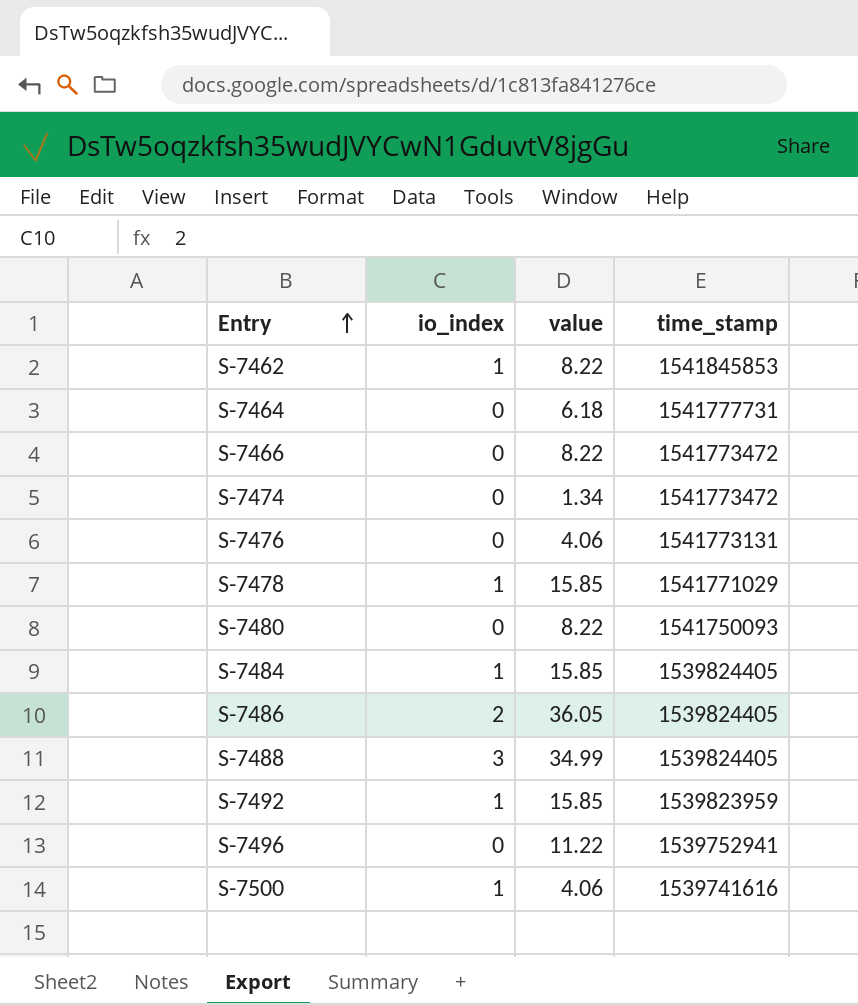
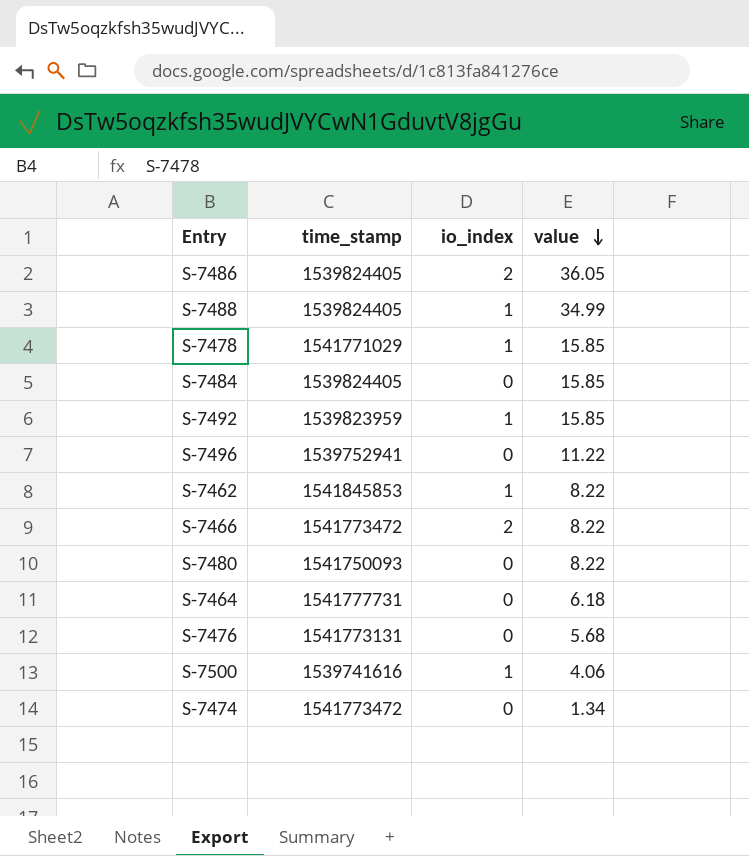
row order: Entry ascending -> value descending
column time_stamp | position: 4 -> 2
S-7488 | io_index: 3 -> 1
S-7484 | io_index: 1 -> 0
S-7466 | io_index: 0 -> 2
S-7476 | value: 4.06 -> 5.68

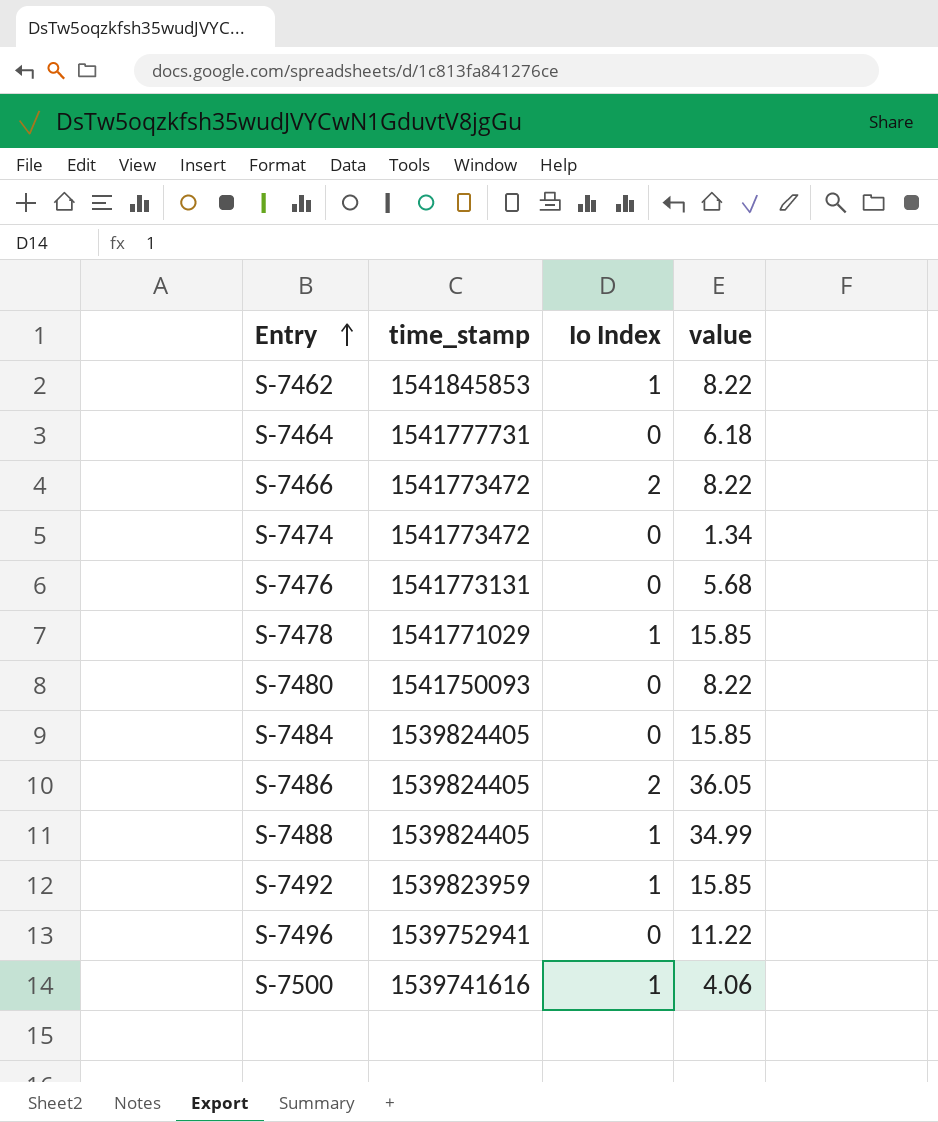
row order: value descending -> Entry ascending
column name: io_index -> Io Index

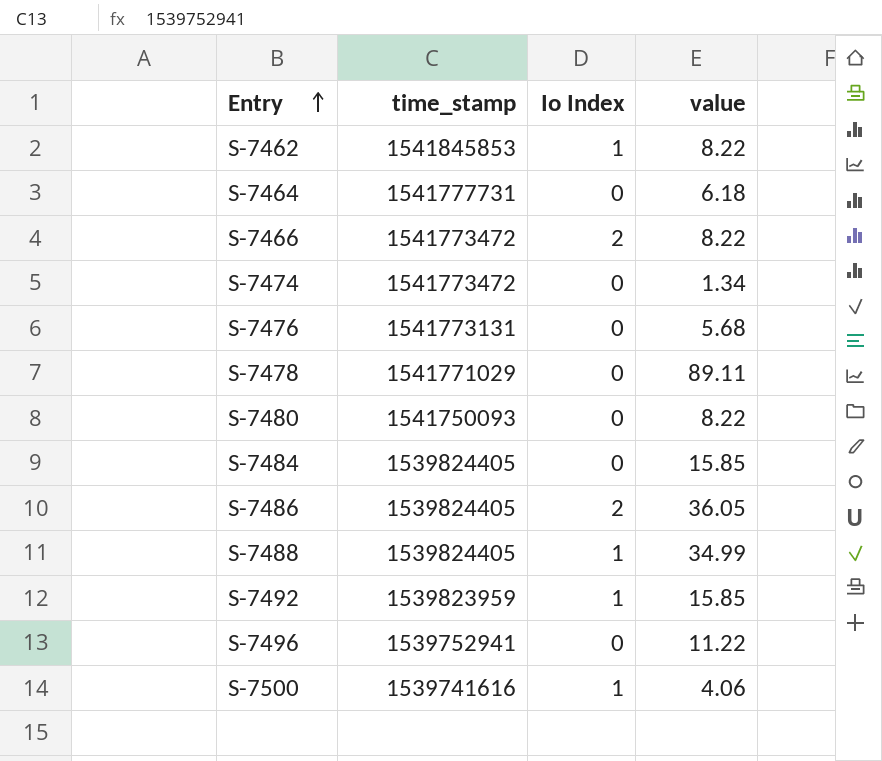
S-7478 | Io Index: 1 -> 0
S-7478 | value: 15.85 -> 89.11

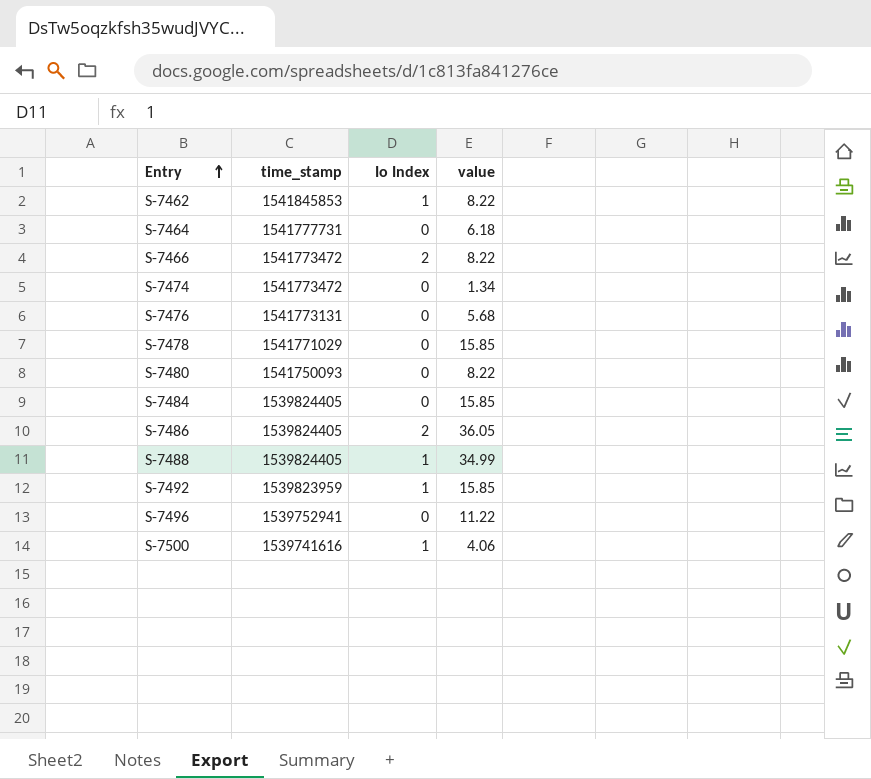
S-7478 | value: 89.11 -> 15.85

